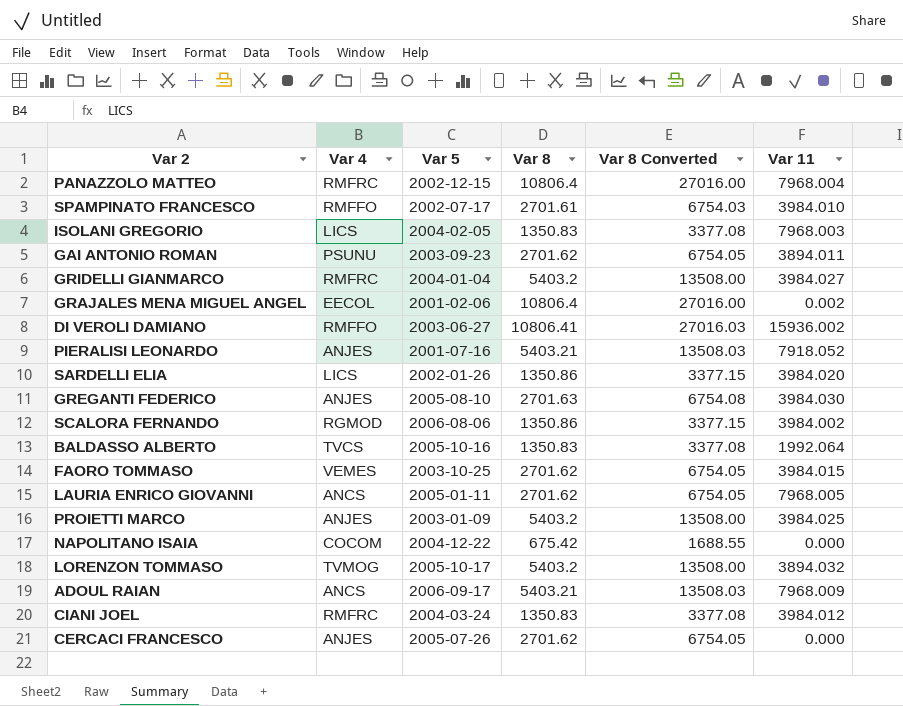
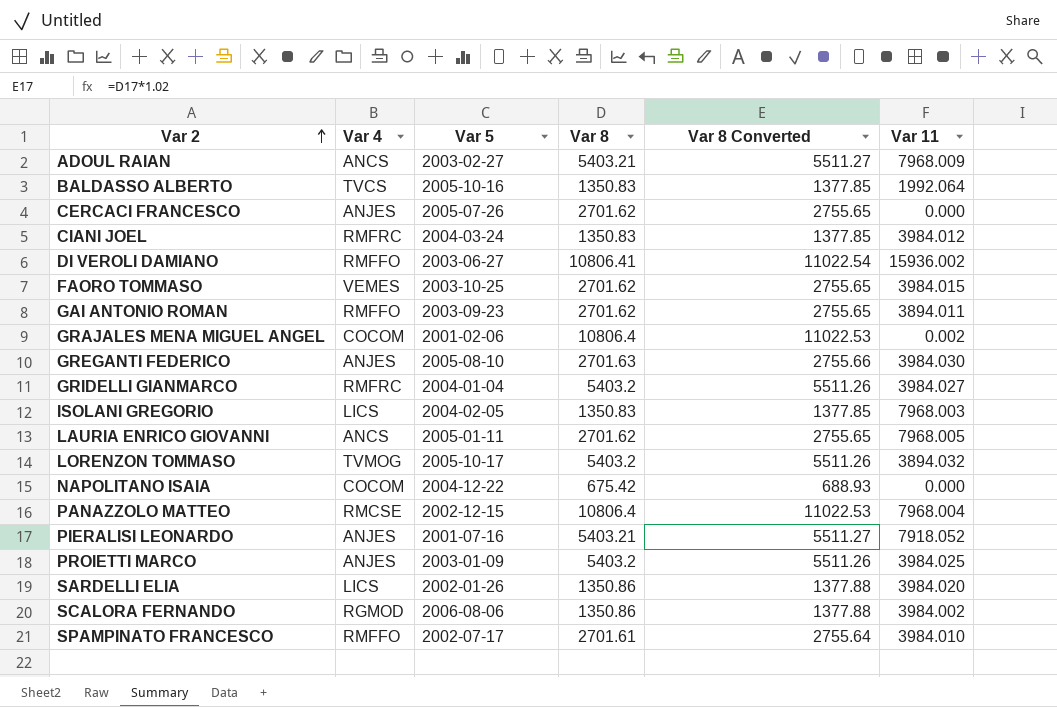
row order: none -> Var 2 ascending
column Var 8 Converted | formula: [Var 8] * 2.5 -> [Var 8] * 1.02
ADOUL RAIAN | Var 5: 2006-09-17 -> 2003-02-27
GAI ANTONIO ROMAN | Var 4: PSUNU -> RMFFO
GRAJALES MENA MIGUEL ANGEL | Var 4: EECOL -> COCOM
PANAZZOLO MATTEO | Var 4: RMFRC -> RMCSE

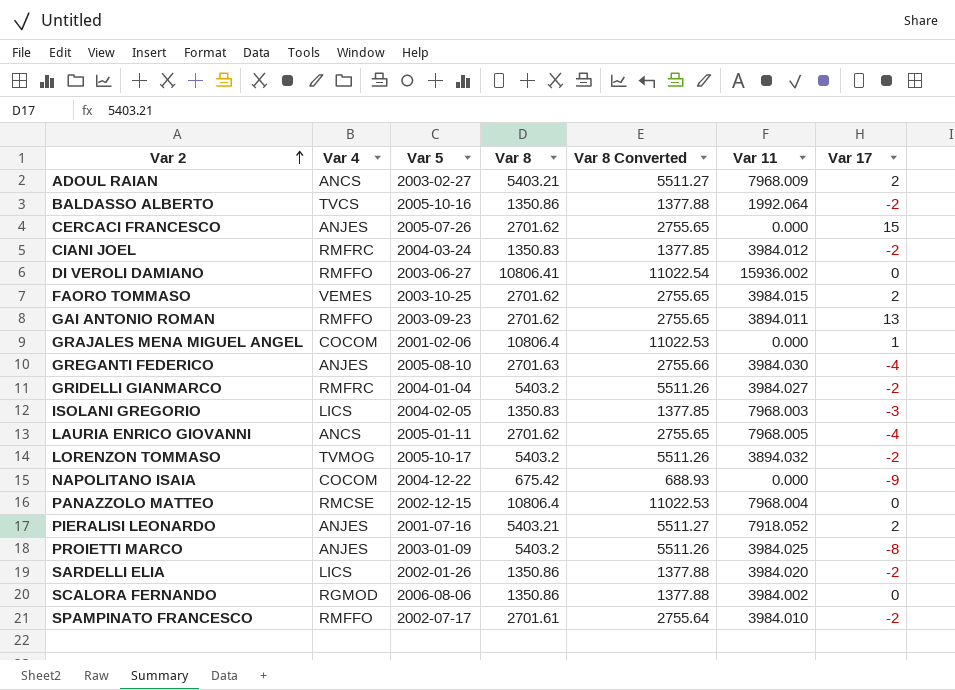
column Var 17 | position: none -> 7
BALDASSO ALBERTO | Var 8: 1350.83 -> 1350.86
BALDASSO ALBERTO | Var 8 Converted: 1377.85 -> 1377.88
GRAJALES MENA MIGUEL ANGEL | Var 11: 0.002 -> 0.000

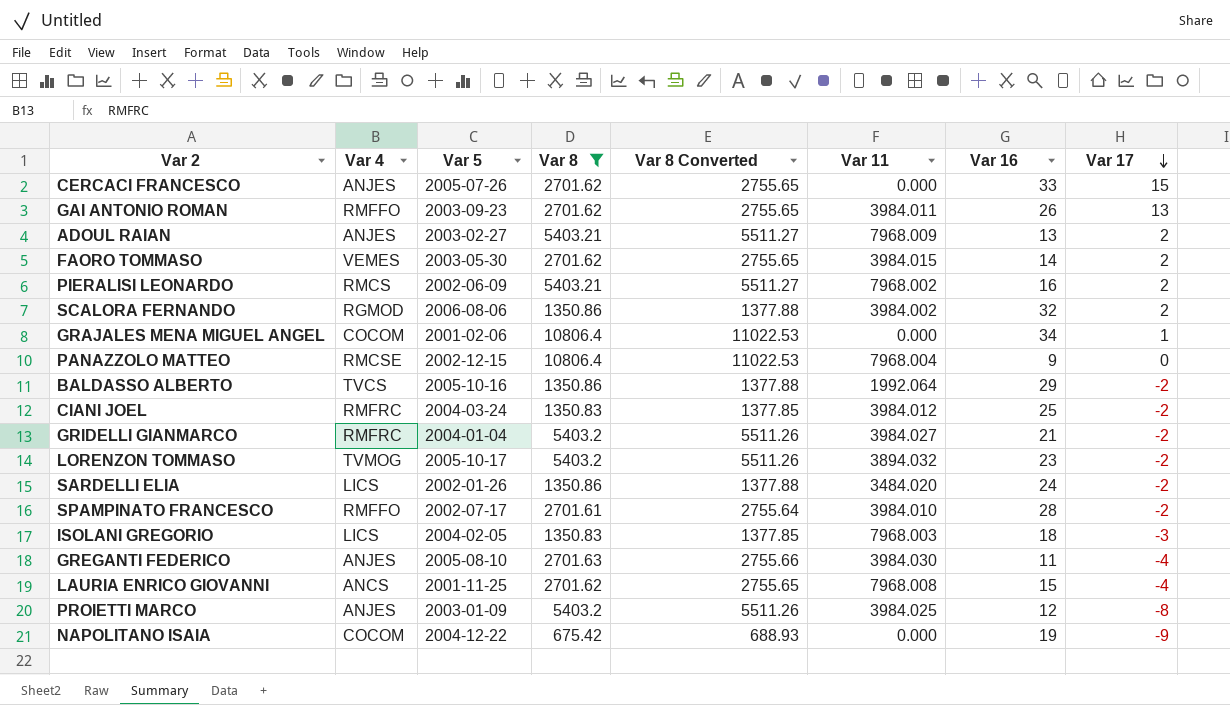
filter: none -> Var 8 != 10806.41
row order: Var 2 ascending -> Var 17 descending
column Var 16 | position: none -> 7
GAI ANTONIO ROMAN | Var 11: 3894.011 -> 3984.011
ADOUL RAIAN | Var 4: ANCS -> ANJES
FAORO TOMMASO | Var 5: 2003-10-25 -> 2003-05-30
PIERALISI LEONARDO | Var 4: ANJES -> RMCS
PIERALISI LEONARDO | Var 5: 2001-07-16 -> 2002-06-09
PIERALISI LEONARDO | Var 11: 7918.052 -> 7968.002
SCALORA FERNANDO | Var 17: 0 -> 2
SARDELLI ELIA | Var 11: 3984.020 -> 3484.020
LAURIA ENRICO GIOVANNI | Var 5: 2005-01-11 -> 2001-11-25
LAURIA ENRICO GIOVANNI | Var 11: 7968.005 -> 7968.008

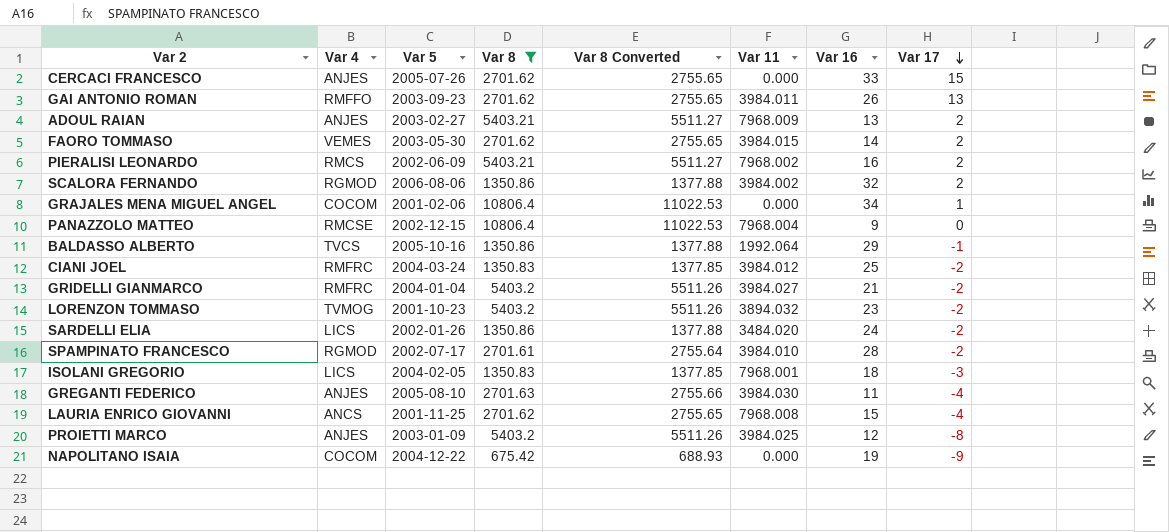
BALDASSO ALBERTO | Var 17: -2 -> -1
LORENZON TOMMASO | Var 5: 2005-10-17 -> 2001-10-23
SPAMPINATO FRANCESCO | Var 4: RMFFO -> RGMOD
ISOLANI GREGORIO | Var 11: 7968.003 -> 7968.001

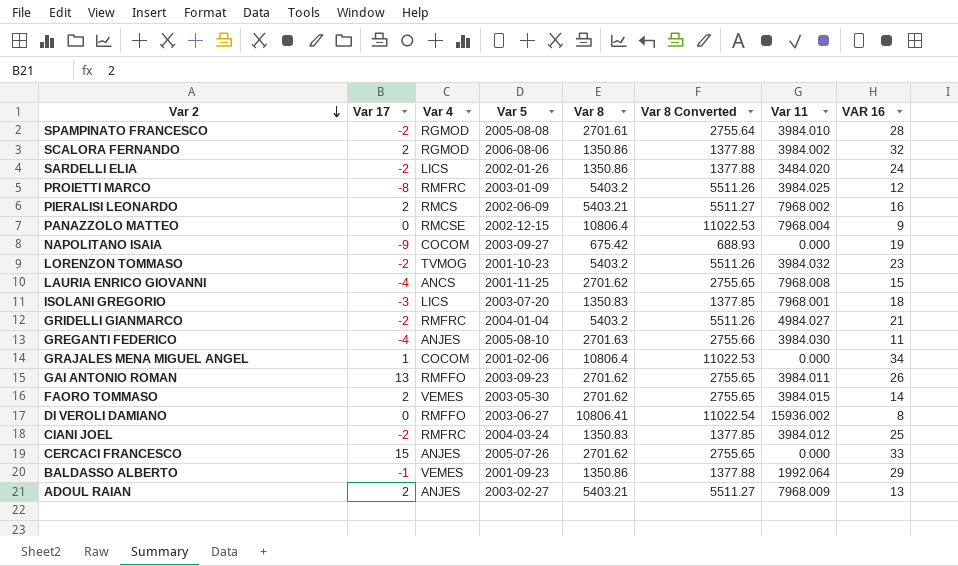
filter: Var 8 != 10806.41 -> none
row order: Var 17 descending -> Var 2 descending
column Var 17 | position: 8 -> 2
column name: Var 16 -> VAR 16
SPAMPINATO FRANCESCO | Var 5: 2002-07-17 -> 2005-08-08
PROIETTI MARCO | Var 4: ANJES -> RMFRC
NAPOLITANO ISAIA | Var 5: 2004-12-22 -> 2003-09-27
LORENZON TOMMASO | Var 11: 3894.032 -> 3984.032
ISOLANI GREGORIO | Var 5: 2004-02-05 -> 2003-07-20
GRIDELLI GIANMARCO | Var 11: 3984.027 -> 4984.027
BALDASSO ALBERTO | Var 4: TVCS -> VEMES
BALDASSO ALBERTO | Var 5: 2005-10-16 -> 2001-09-23

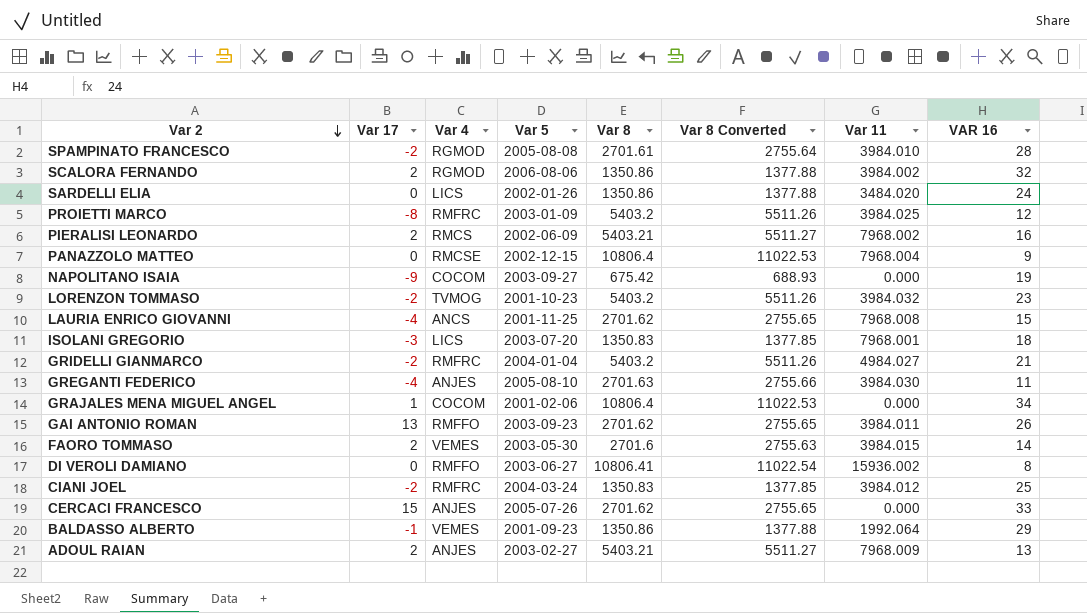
SARDELLI ELIA | Var 17: -2 -> 0
FAORO TOMMASO | Var 8: 2701.62 -> 2701.6
FAORO TOMMASO | Var 8 Converted: 2755.65 -> 2755.63

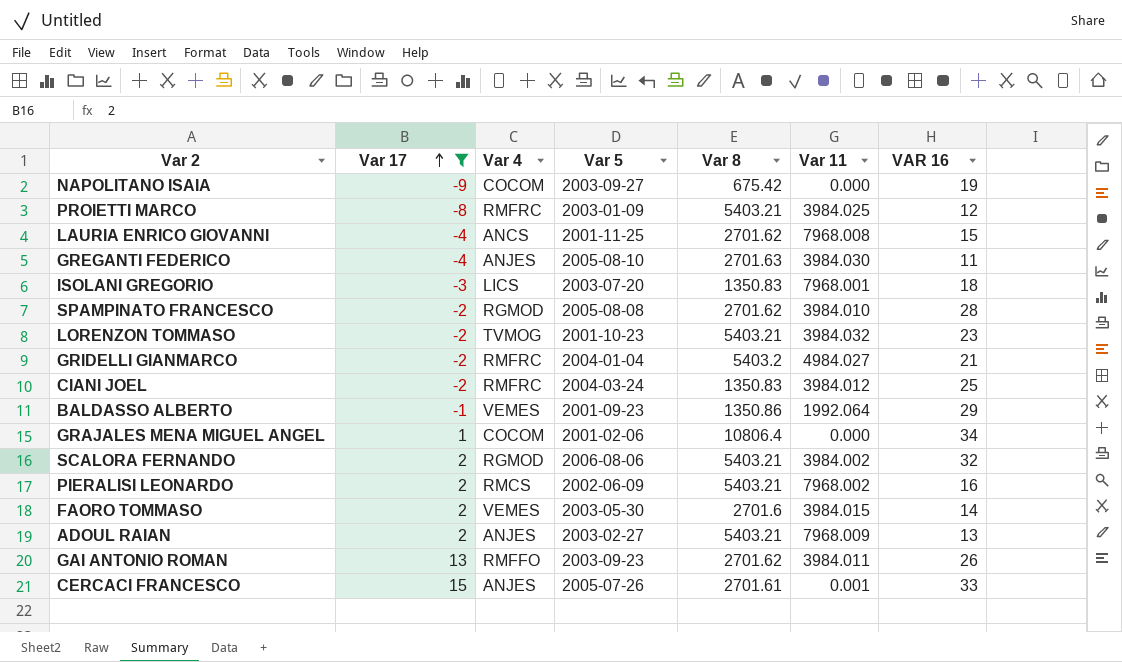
filter: none -> Var 17 != 0
row order: Var 2 descending -> Var 17 ascending
column Var 8 Converted | formula: [Var 8] * 1.02 -> none
PROIETTI MARCO | Var 8: 5403.2 -> 5403.21
SPAMPINATO FRANCESCO | Var 8: 2701.61 -> 2701.62
LORENZON TOMMASO | Var 8: 5403.2 -> 5403.21
SCALORA FERNANDO | Var 8: 1350.86 -> 5403.21
CERCACI FRANCESCO | Var 8: 2701.62 -> 2701.61
CERCACI FRANCESCO | Var 11: 0.000 -> 0.001

